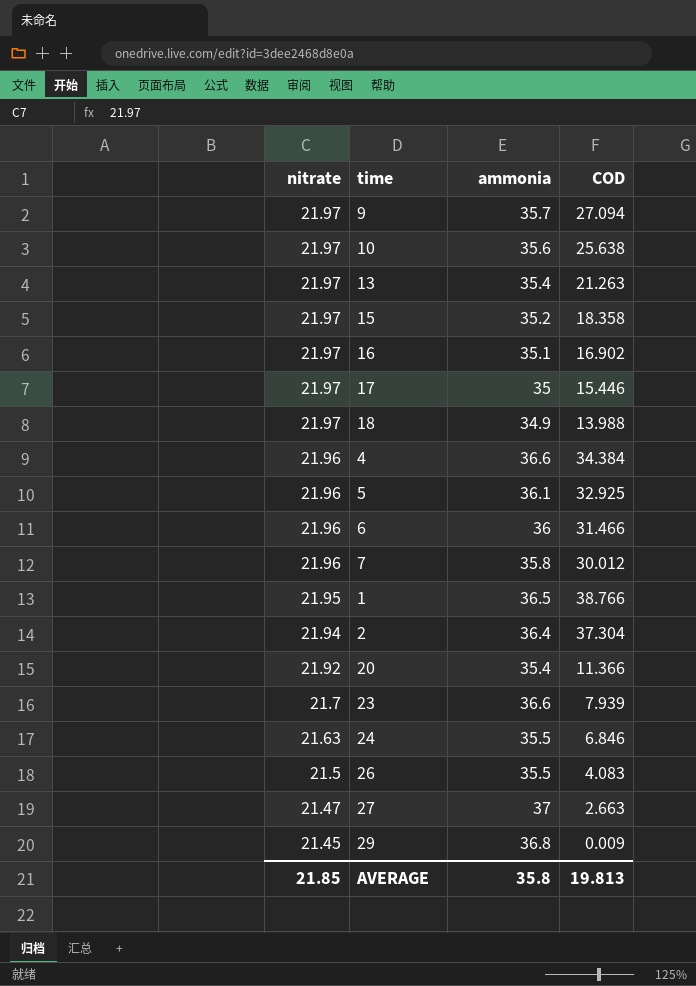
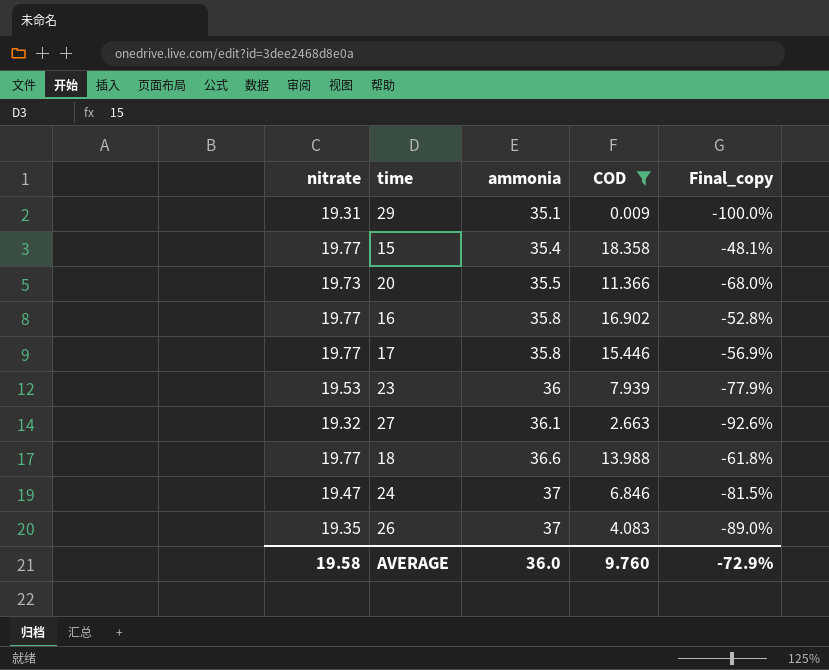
filter: none -> COD <= 18.358
row order: nitrate descending -> ammonia ascending
column Final_copy | formula: none -> ([COD] - [ammonia]) / [ammonia]
29 | nitrate: 21.45 -> 19.31
29 | ammonia: 36.8 -> 35.1
15 | nitrate: 21.97 -> 19.77
15 | ammonia: 35.2 -> 35.4
20 | nitrate: 21.92 -> 19.73
20 | ammonia: 35.4 -> 35.5
16 | nitrate: 21.97 -> 19.77
16 | ammonia: 35.1 -> 35.8
17 | nitrate: 21.97 -> 19.77
17 | ammonia: 35 -> 35.8
23 | nitrate: 21.7 -> 19.53
23 | ammonia: 36.6 -> 36
27 | nitrate: 21.47 -> 19.32
27 | ammonia: 37 -> 36.1
18 | nitrate: 21.97 -> 19.77
18 | ammonia: 34.9 -> 36.6
24 | nitrate: 21.63 -> 19.47
24 | ammonia: 35.5 -> 37
26 | nitrate: 21.5 -> 19.35
26 | ammonia: 35.5 -> 37
AVERAGE | nitrate: 21.85 -> 19.58
AVERAGE | ammonia: 35.8 -> 36.0
AVERAGE | COD: 19.813 -> 9.760

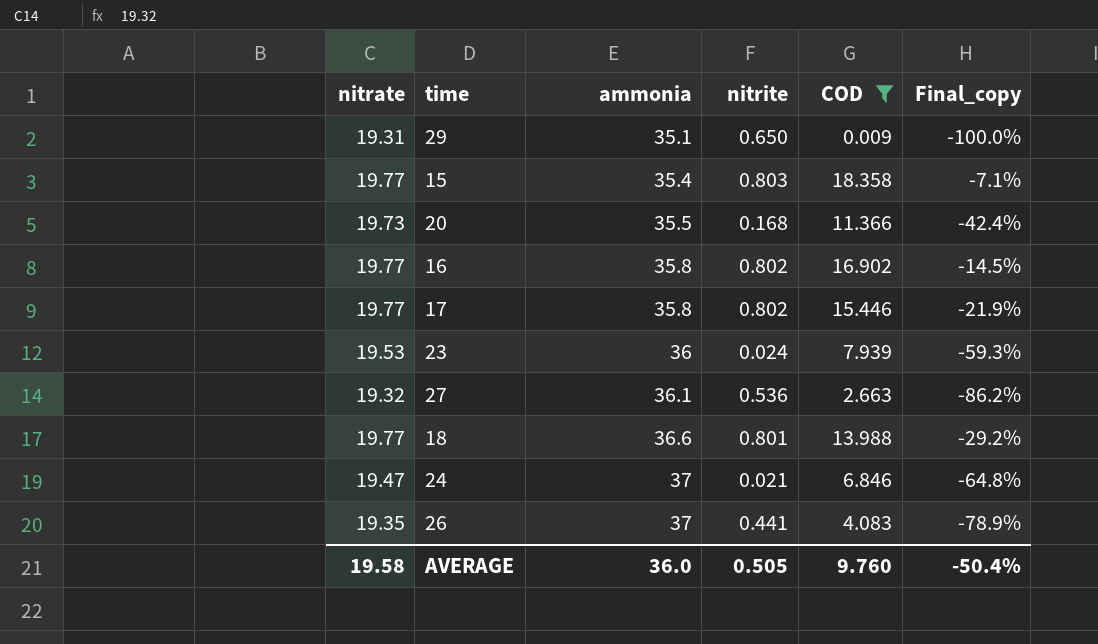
column nitrite | position: none -> 4
column Final_copy | formula: ([COD] - [ammonia]) / [ammonia] -> ([COD] - [nitrate]) / [nitrate]
AVERAGE | Final_copy: -72.9% -> -50.4%

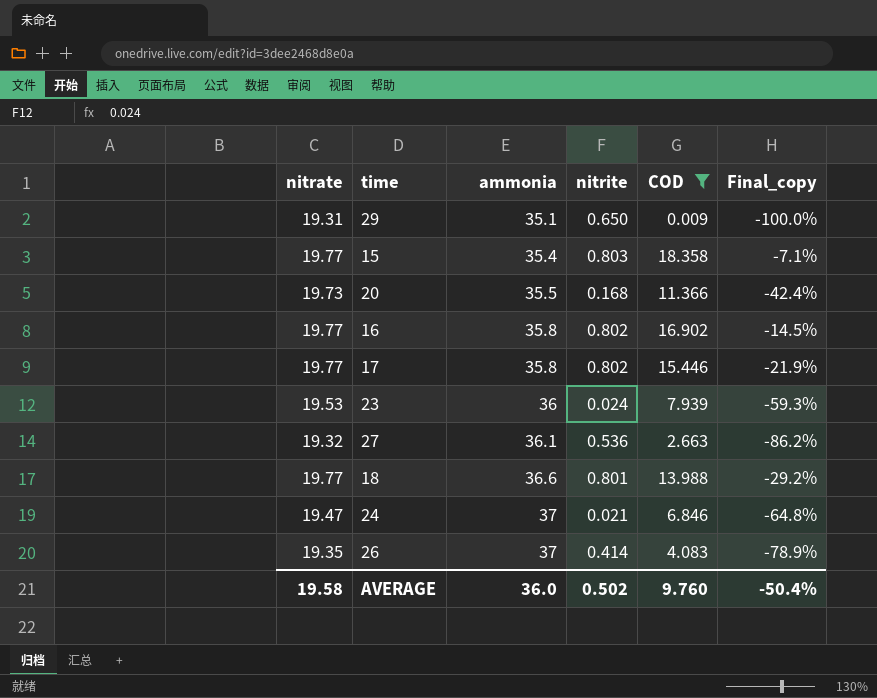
26 | nitrite: 0.441 -> 0.414
AVERAGE | nitrite: 0.505 -> 0.502

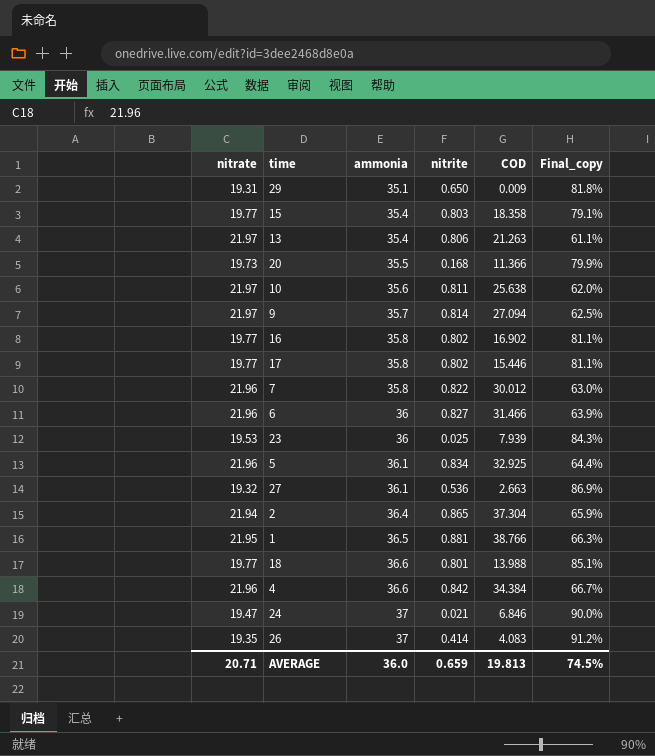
filter: COD <= 18.358 -> none
column Final_copy | formula: ([COD] - [nitrate]) / [nitrate] -> ([ammonia] - [nitrate]) / [nitrate]
23 | nitrite: 0.024 -> 0.025
AVERAGE | nitrate: 19.58 -> 20.71
AVERAGE | nitrite: 0.502 -> 0.659
AVERAGE | COD: 9.760 -> 19.813
AVERAGE | Final_copy: -50.4% -> 74.5%

